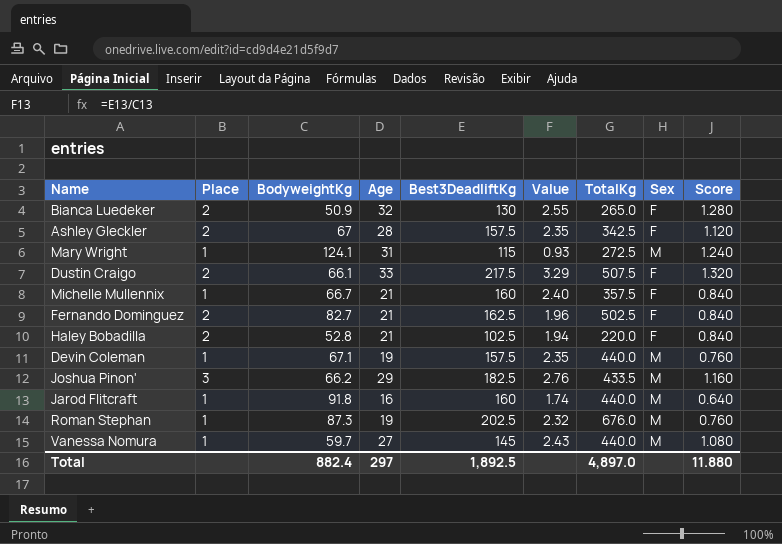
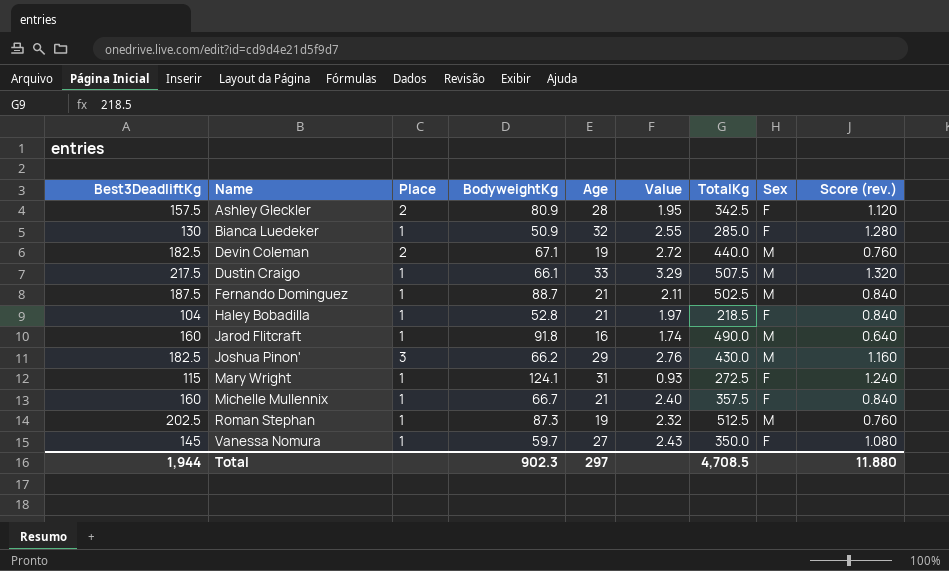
row order: none -> Name ascending
column Best3DeadliftKg | position: 5 -> 1
column name: Score -> Score (rev.)
Ashley Gleckler | BodyweightKg: 67 -> 80.9
Ashley Gleckler | Value: 2.35 -> 1.95
Bianca Luedeker | Place: 2 -> 1
Bianca Luedeker | TotalKg: 265.0 -> 285.0
Devin Coleman | Best3DeadliftKg: 157.5 -> 182.5
Devin Coleman | Place: 1 -> 2
Devin Coleman | Value: 2.35 -> 2.72
Dustin Craigo | Place: 2 -> 1
Dustin Craigo | Sex: F -> M
Fernando Dominguez | Best3DeadliftKg: 162.5 -> 187.5
Fernando Dominguez | Place: 2 -> 1
Fernando Dominguez | BodyweightKg: 82.7 -> 88.7
Fernando Dominguez | Value: 1.96 -> 2.11
Fernando Dominguez | Sex: F -> M
Haley Bobadilla | Best3DeadliftKg: 102.5 -> 104
Haley Bobadilla | Place: 2 -> 1
Haley Bobadilla | Value: 1.94 -> 1.97
Haley Bobadilla | TotalKg: 220.0 -> 218.5
Jarod Flitcraft | TotalKg: 440.0 -> 490.0
Joshua Pinon' | TotalKg: 433.5 -> 430.0
Mary Wright | Sex: M -> F
Roman Stephan | TotalKg: 676.0 -> 512.5
Vanessa Nomura | TotalKg: 440.0 -> 350.0
Vanessa Nomura | Sex: M -> F
Total | Best3DeadliftKg: 1,892.5 -> 1,944
Total | BodyweightKg: 882.4 -> 902.3
Total | TotalKg: 4,897.0 -> 4,708.5

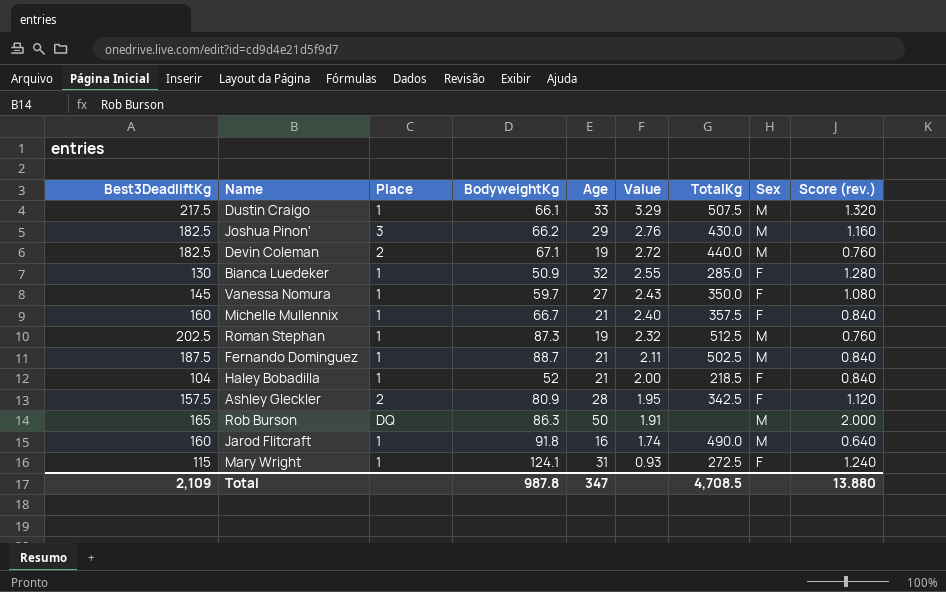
row order: Name ascending -> Value descending
Haley Bobadilla | BodyweightKg: 52.8 -> 52
Haley Bobadilla | Value: 1.97 -> 2.00
row Rob Burson: none -> 165 | DQ | 86.3 | 50 | 1.91 | none | M | 2.000
Total | Best3DeadliftKg: 1,944 -> 2,109
Total | BodyweightKg: 902.3 -> 987.8
Total | Age: 297 -> 347
Total | Score (rev.): 11.880 -> 13.880

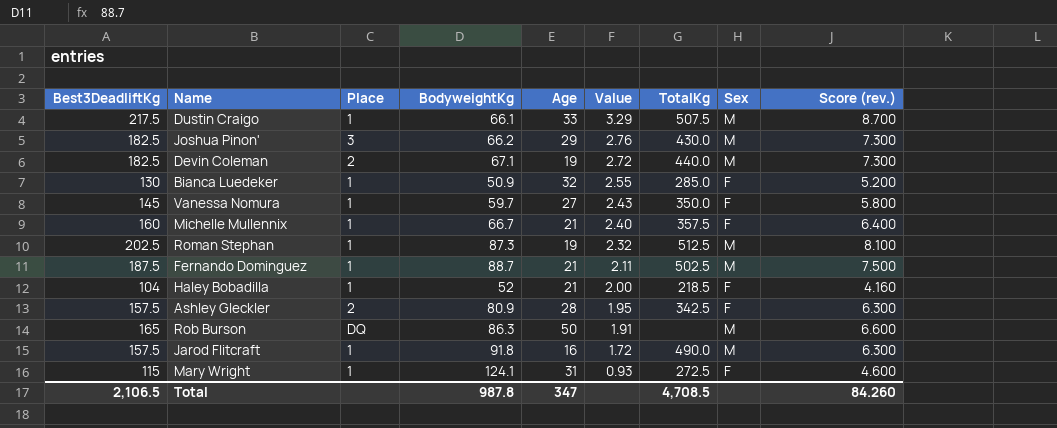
column Score (rev.) | formula: [Age] * 0.04 -> [Best3DeadliftKg] * 0.04
Jarod Flitcraft | Best3DeadliftKg: 160 -> 157.5
Jarod Flitcraft | Value: 1.74 -> 1.72
Total | Best3DeadliftKg: 2,109 -> 2,106.5
Total | Score (rev.): 13.880 -> 84.260

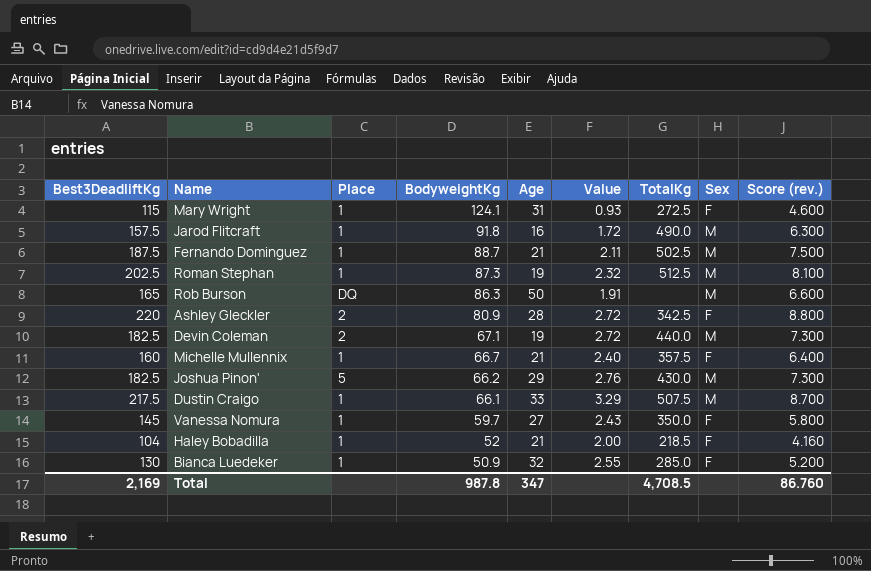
row order: Value descending -> BodyweightKg descending
Ashley Gleckler | Best3DeadliftKg: 157.5 -> 220
Ashley Gleckler | Value: 1.95 -> 2.72
Ashley Gleckler | Score (rev.): 6.300 -> 8.800
Joshua Pinon' | Place: 3 -> 5
Total | Best3DeadliftKg: 2,106.5 -> 2,169
Total | Score (rev.): 84.260 -> 86.760

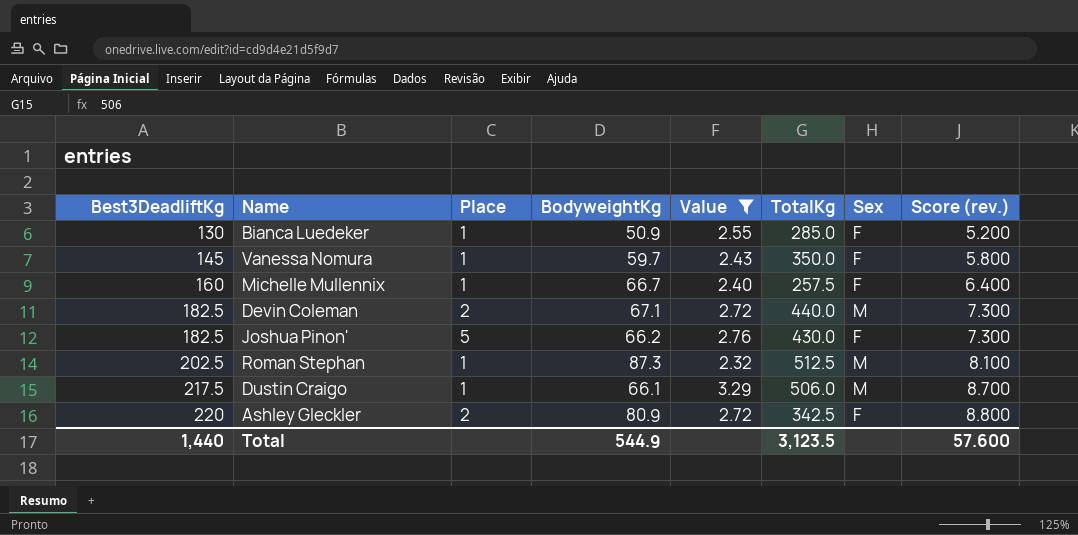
filter: none -> Value >= 2.32
row order: BodyweightKg descending -> Best3DeadliftKg ascending
column Age | position: 5 -> none
Michelle Mullennix | TotalKg: 357.5 -> 257.5
Joshua Pinon' | Sex: M -> F
Dustin Craigo | TotalKg: 507.5 -> 506.0
Total | Best3DeadliftKg: 2,169 -> 1,440
Total | BodyweightKg: 987.8 -> 544.9
Total | TotalKg: 4,708.5 -> 3,123.5
Total | Score (rev.): 86.760 -> 57.600

